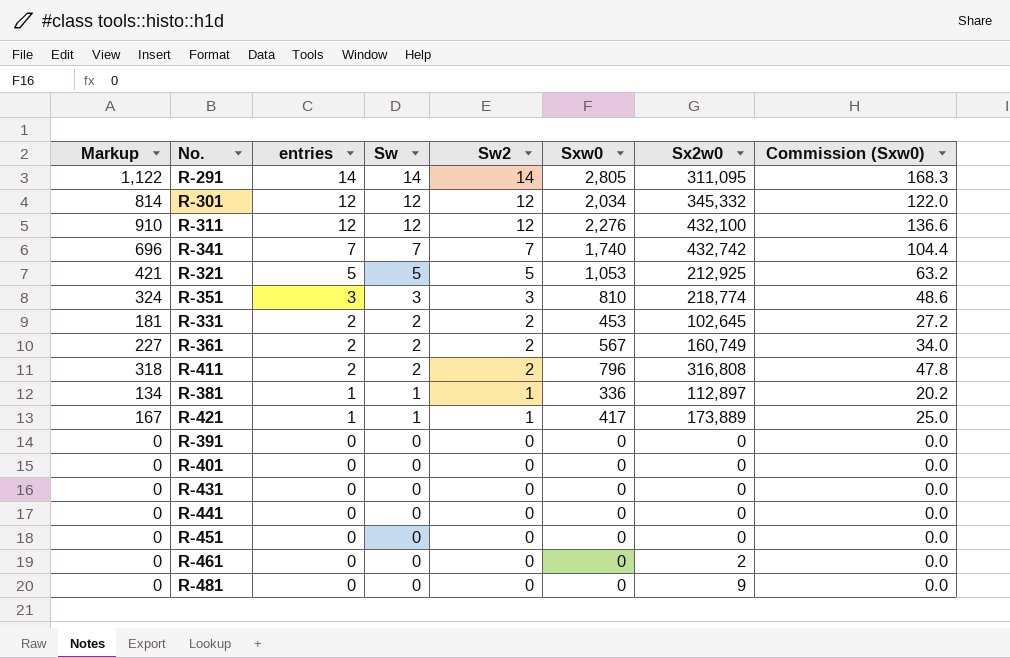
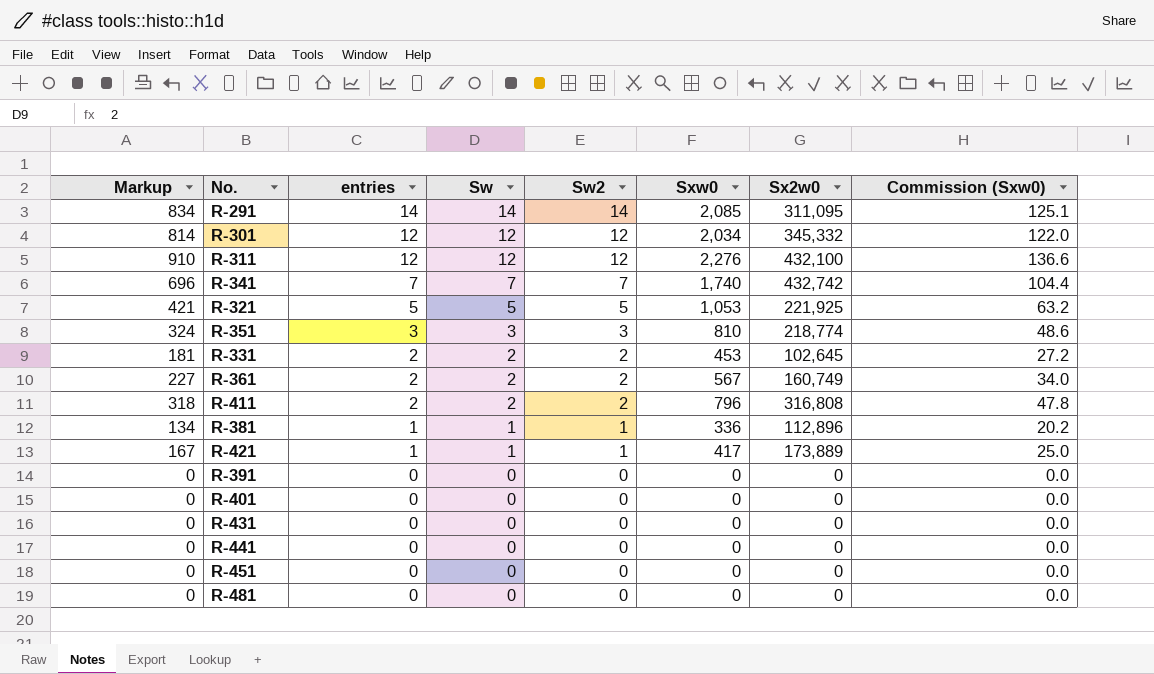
row R-461: 0 | 0 | 0 | 0 | 0 | 2 | 0.0 -> none
R-291 | Markup: 1,122 -> 834
R-291 | Sxw0: 2,805 -> 2,085
R-291 | Commission (Sxw0): 168.3 -> 125.1
R-321 | Sx2w0: 212,925 -> 221,925
R-381 | Sx2w0: 112,897 -> 112,896
R-481 | Sx2w0: 9 -> 0

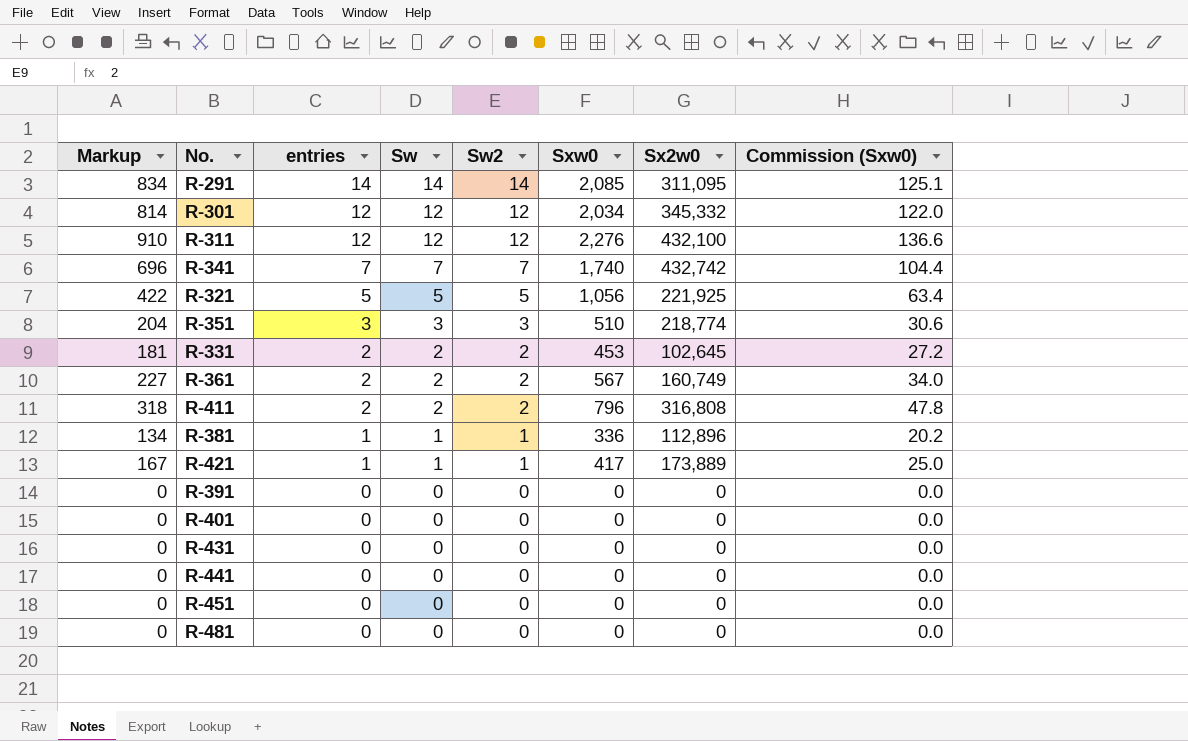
R-321 | Markup: 421 -> 422
R-321 | Sxw0: 1,053 -> 1,056
R-321 | Commission (Sxw0): 63.2 -> 63.4
R-351 | Markup: 324 -> 204
R-351 | Sxw0: 810 -> 510
R-351 | Commission (Sxw0): 48.6 -> 30.6

